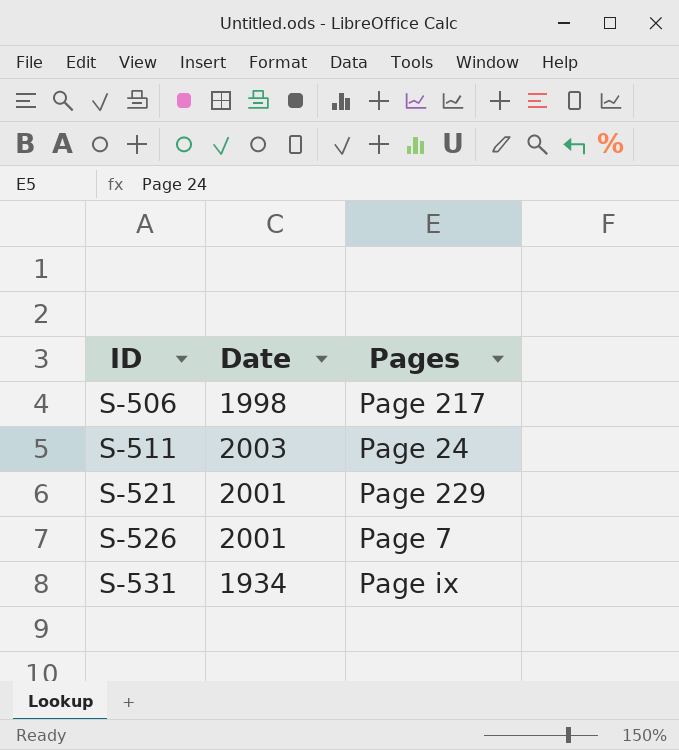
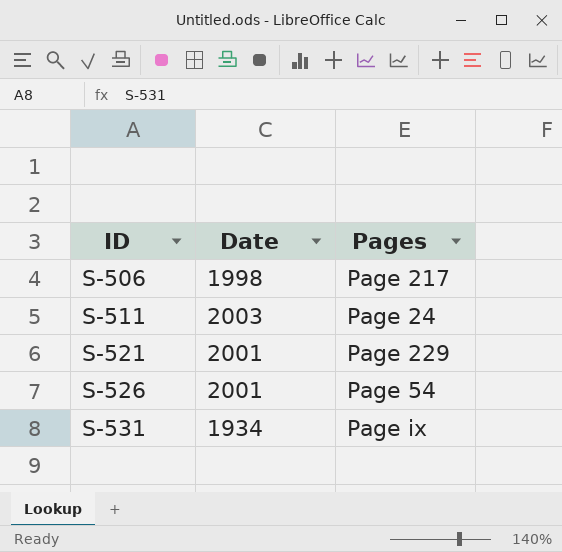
S-526 | Pages: Page 7 -> Page 54

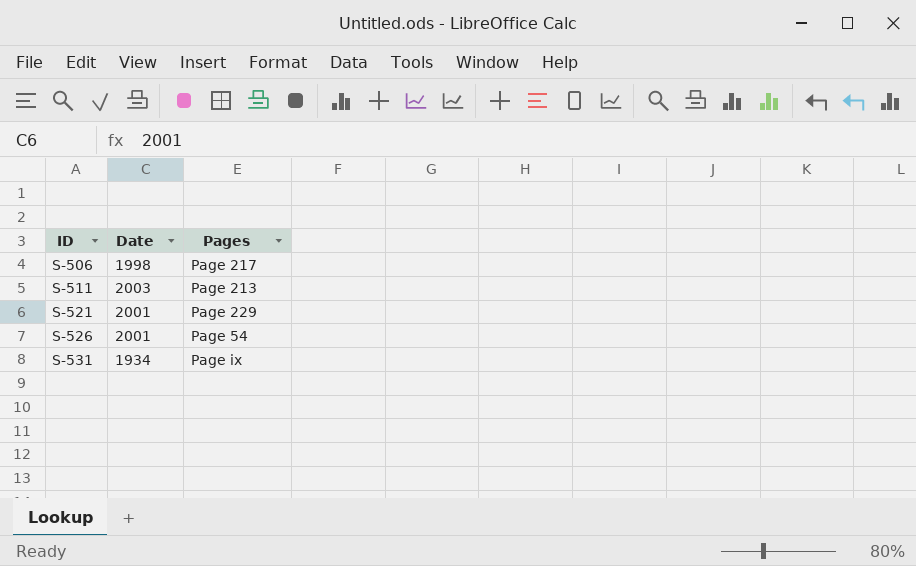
S-511 | Pages: Page 24 -> Page 213

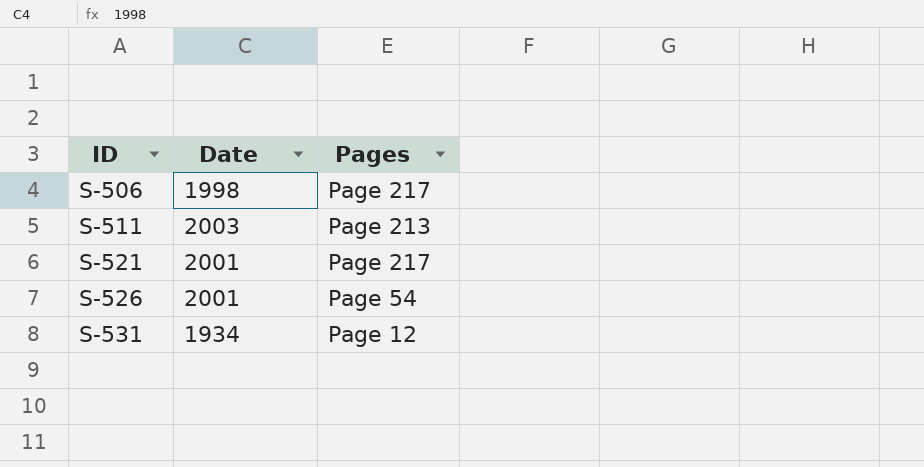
S-521 | Pages: Page 229 -> Page 217
S-531 | Pages: Page ix -> Page 12

